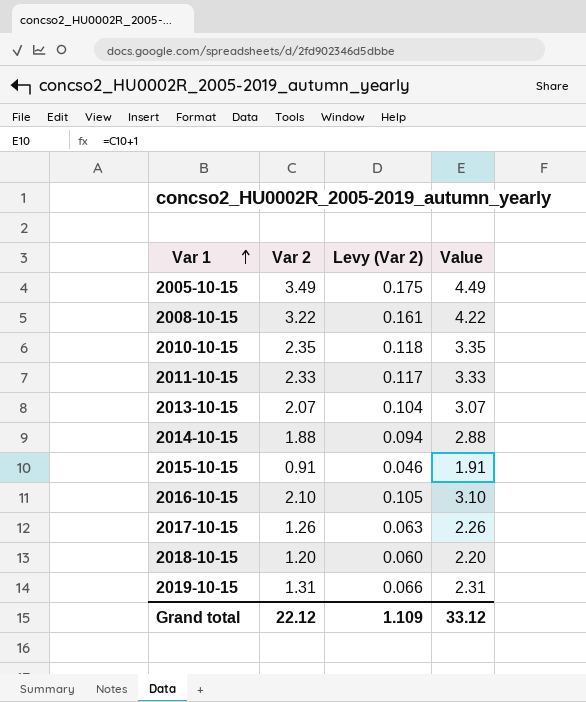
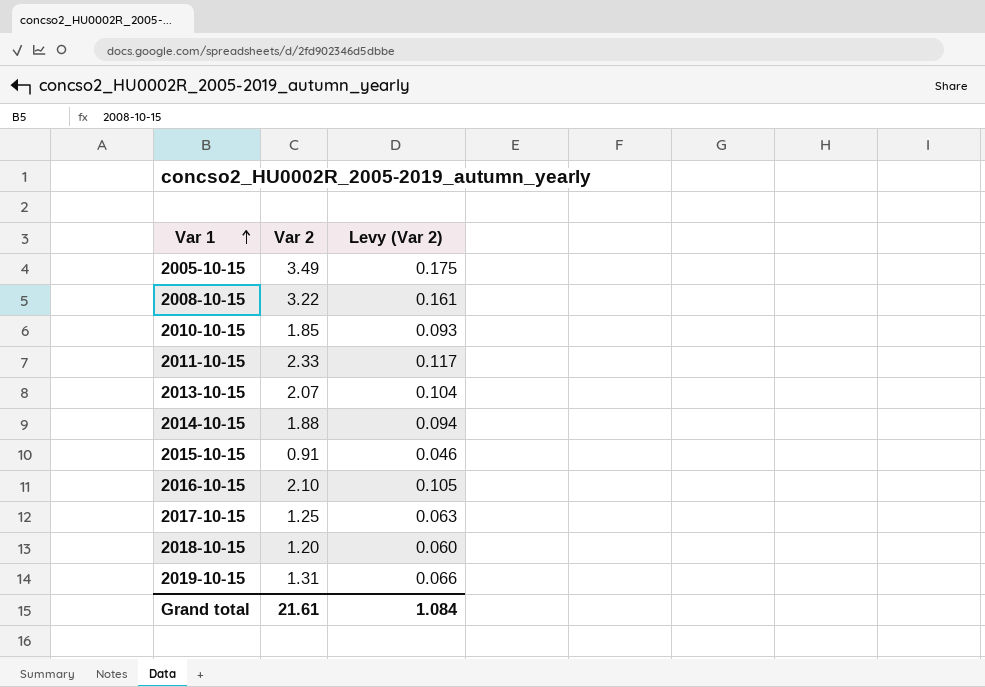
column Value | formula: [Var 2] + 1 -> none
2010-10-15 | Var 2: 2.35 -> 1.85
2010-10-15 | Levy (Var 2): 0.118 -> 0.093
2017-10-15 | Var 2: 1.26 -> 1.25
Grand total | Var 2: 22.12 -> 21.61
Grand total | Levy (Var 2): 1.109 -> 1.084

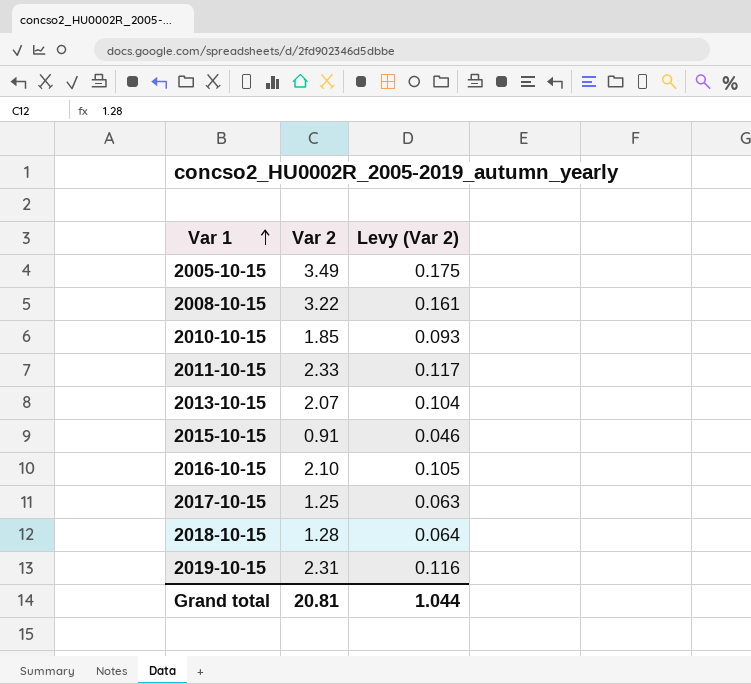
row 2014-10-15: 1.88 | 0.094 -> none
2018-10-15 | Var 2: 1.20 -> 1.28
2018-10-15 | Levy (Var 2): 0.060 -> 0.064
2019-10-15 | Var 2: 1.31 -> 2.31
2019-10-15 | Levy (Var 2): 0.066 -> 0.116
Grand total | Var 2: 21.61 -> 20.81
Grand total | Levy (Var 2): 1.084 -> 1.044

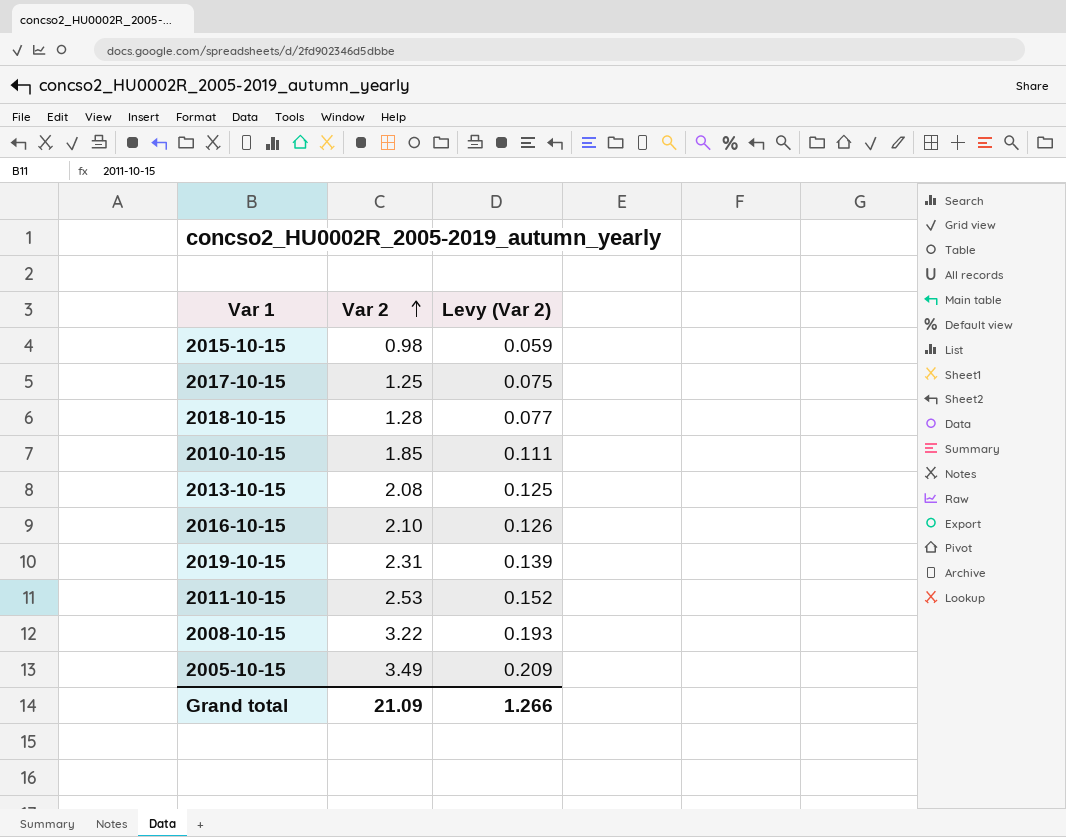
row order: Var 1 ascending -> Var 2 ascending
column Levy (Var 2) | formula: [Var 2] * 0.05 -> [Var 2] * 0.06
2015-10-15 | Var 2: 0.91 -> 0.98
2013-10-15 | Var 2: 2.07 -> 2.08
2011-10-15 | Var 2: 2.33 -> 2.53
Grand total | Var 2: 20.81 -> 21.09
Grand total | Levy (Var 2): 1.044 -> 1.266

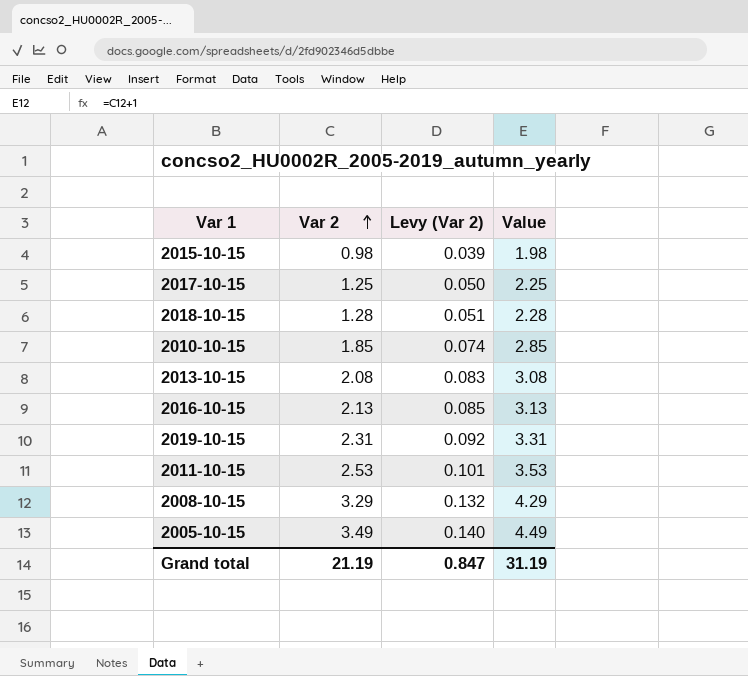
column Levy (Var 2) | formula: [Var 2] * 0.06 -> [Var 2] * 0.04
column Value | formula: none -> [Var 2] + 1
2016-10-15 | Var 2: 2.10 -> 2.13
2008-10-15 | Var 2: 3.22 -> 3.29
Grand total | Var 2: 21.09 -> 21.19
Grand total | Levy (Var 2): 1.266 -> 0.847

